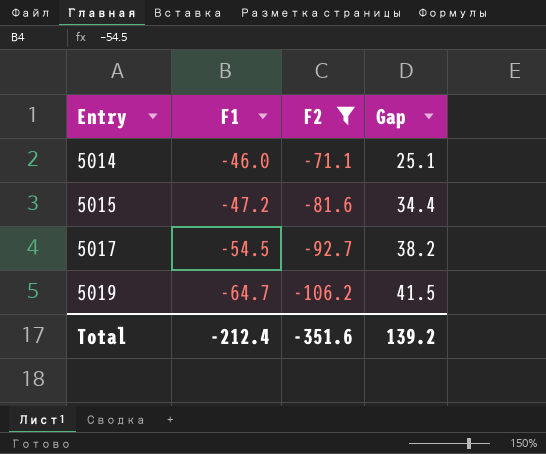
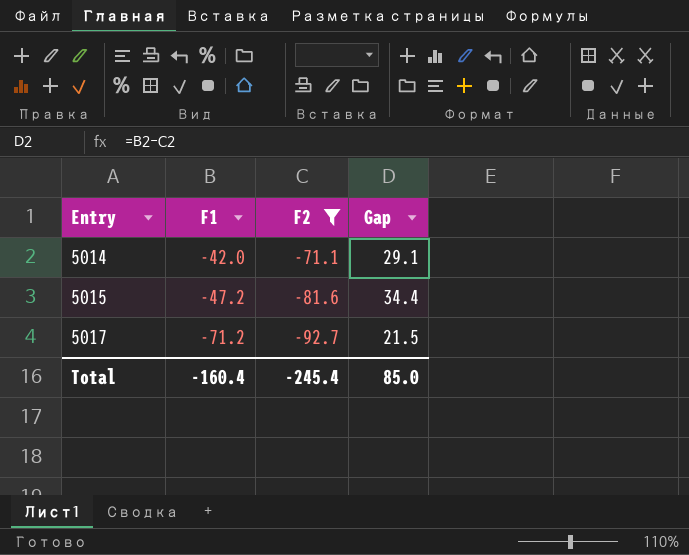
row 5019: -64.7 | -106.2 | 41.5 -> none
5014 | F1: -46.0 -> -42.0
5014 | Gap: 25.1 -> 29.1
5017 | F1: -54.5 -> -71.2
5017 | Gap: 38.2 -> 21.5
Total | F1: -212.4 -> -160.4
Total | F2: -351.6 -> -245.4
Total | Gap: 139.2 -> 85.0

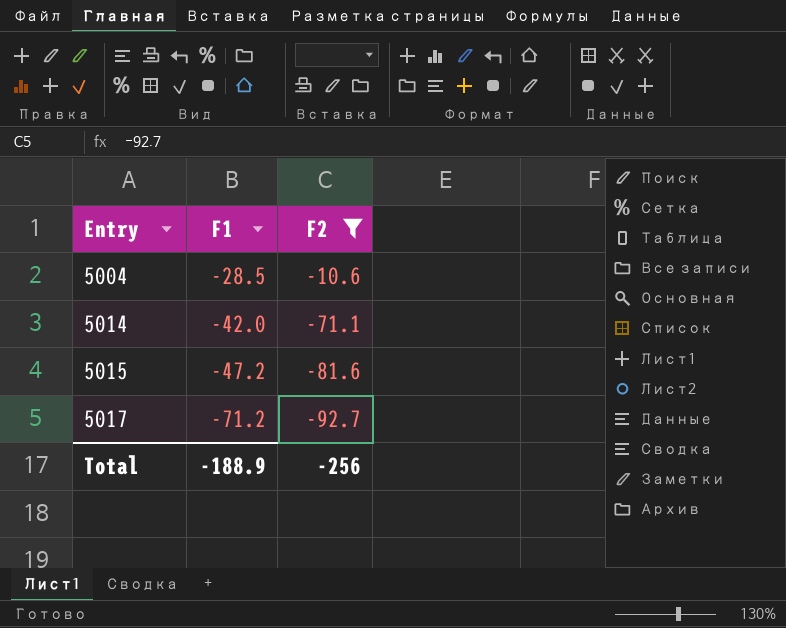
column Gap | formula: [F1] - [F2] -> none
row 5004: none -> -28.5 | -10.6
Total | F1: -160.4 -> -188.9
Total | F2: -245.4 -> -256

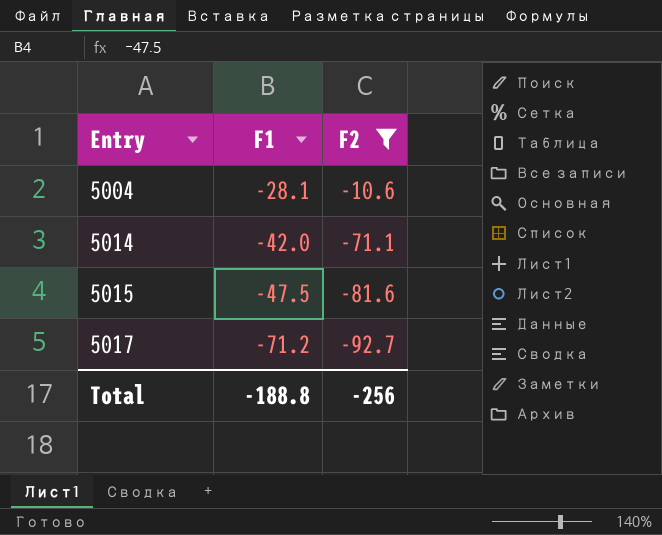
5004 | F1: -28.5 -> -28.1
5015 | F1: -47.2 -> -47.5
Total | F1: -188.9 -> -188.8

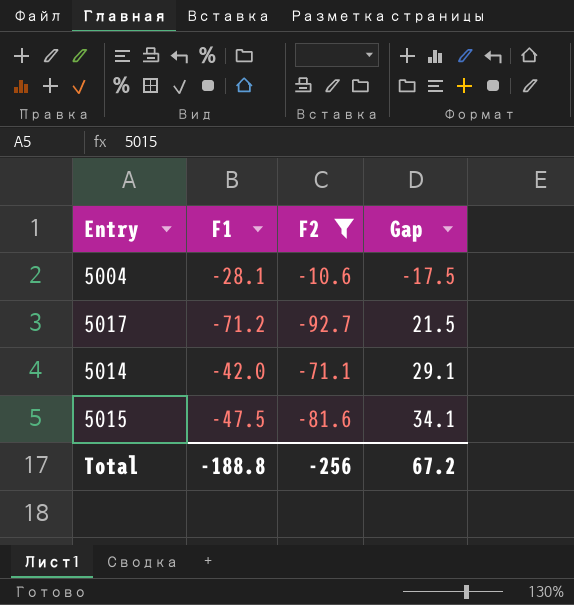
row order: Entry ascending -> Gap ascending
column Gap | formula: none -> [F1] - [F2]

